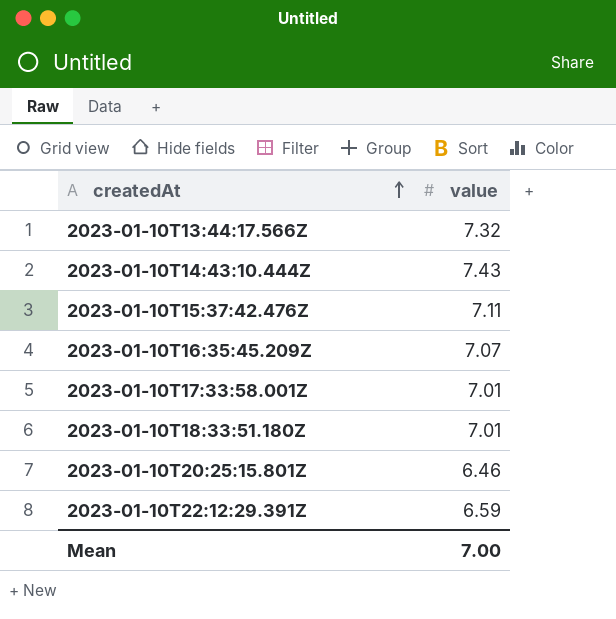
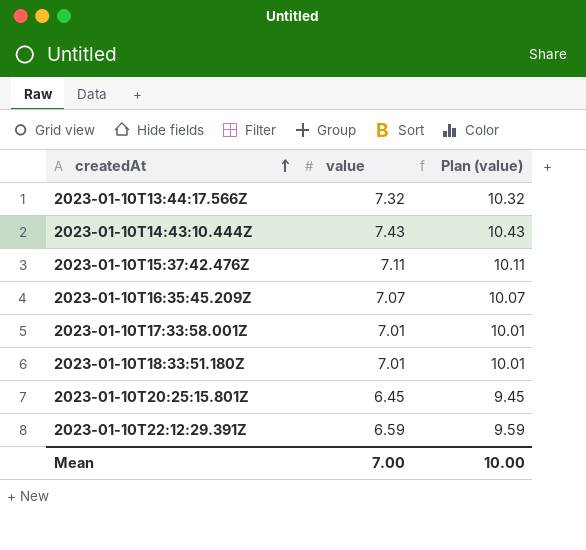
column Plan (value) | formula: none -> [value] + 3
2023-01-10T20:25:15.801Z | value: 6.46 -> 6.45

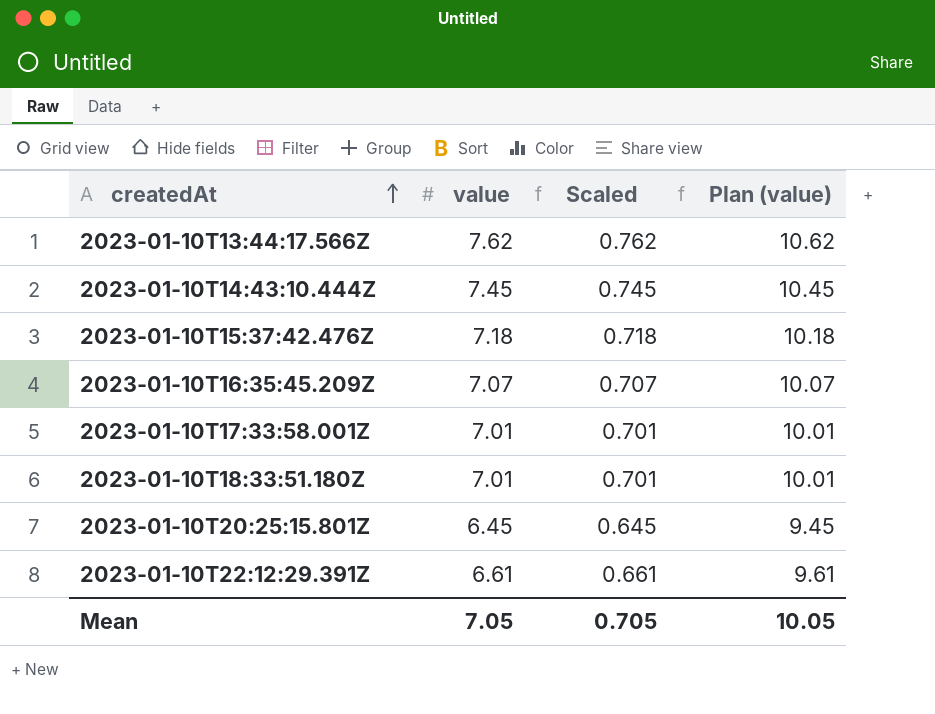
column Scaled | formula: none -> [value] * 0.1
2023-01-10T13:44:17.566Z | value: 7.32 -> 7.62
2023-01-10T13:44:17.566Z | Plan (value): 10.32 -> 10.62
2023-01-10T14:43:10.444Z | value: 7.43 -> 7.45
2023-01-10T14:43:10.444Z | Plan (value): 10.43 -> 10.45
2023-01-10T15:37:42.476Z | value: 7.11 -> 7.18
2023-01-10T15:37:42.476Z | Plan (value): 10.11 -> 10.18
2023-01-10T22:12:29.391Z | value: 6.59 -> 6.61
2023-01-10T22:12:29.391Z | Plan (value): 9.59 -> 9.61
Mean | value: 7.00 -> 7.05
Mean | Plan (value): 10.00 -> 10.05

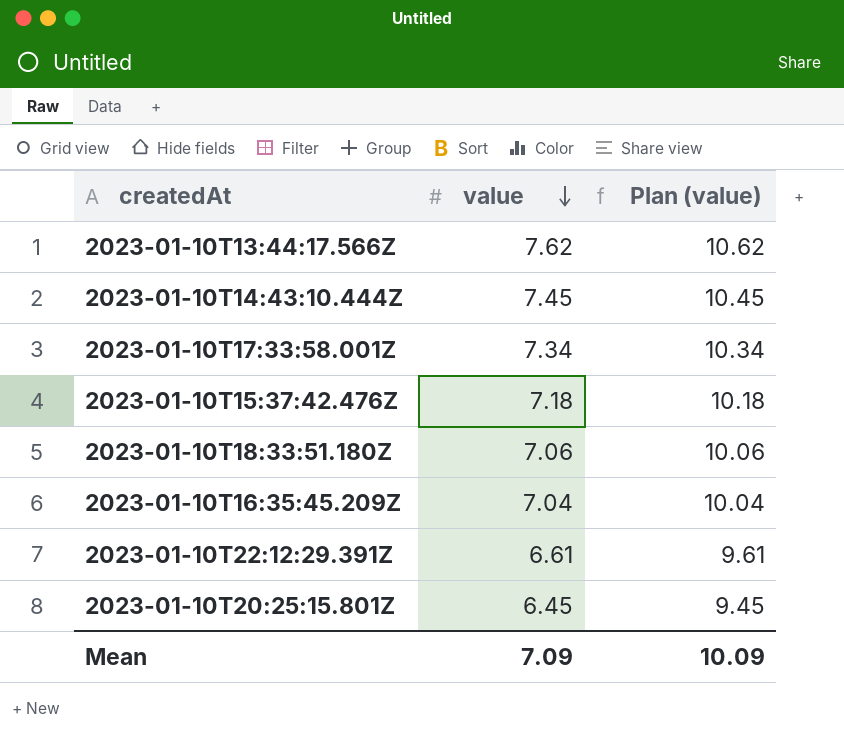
row order: createdAt ascending -> value descending
column Scaled | formula: [value] * 0.1 -> none
2023-01-10T17:33:58.001Z | value: 7.01 -> 7.34
2023-01-10T17:33:58.001Z | Plan (value): 10.01 -> 10.34
2023-01-10T18:33:51.180Z | value: 7.01 -> 7.06
2023-01-10T18:33:51.180Z | Plan (value): 10.01 -> 10.06
2023-01-10T16:35:45.209Z | value: 7.07 -> 7.04
2023-01-10T16:35:45.209Z | Plan (value): 10.07 -> 10.04
Mean | value: 7.05 -> 7.09
Mean | Plan (value): 10.05 -> 10.09

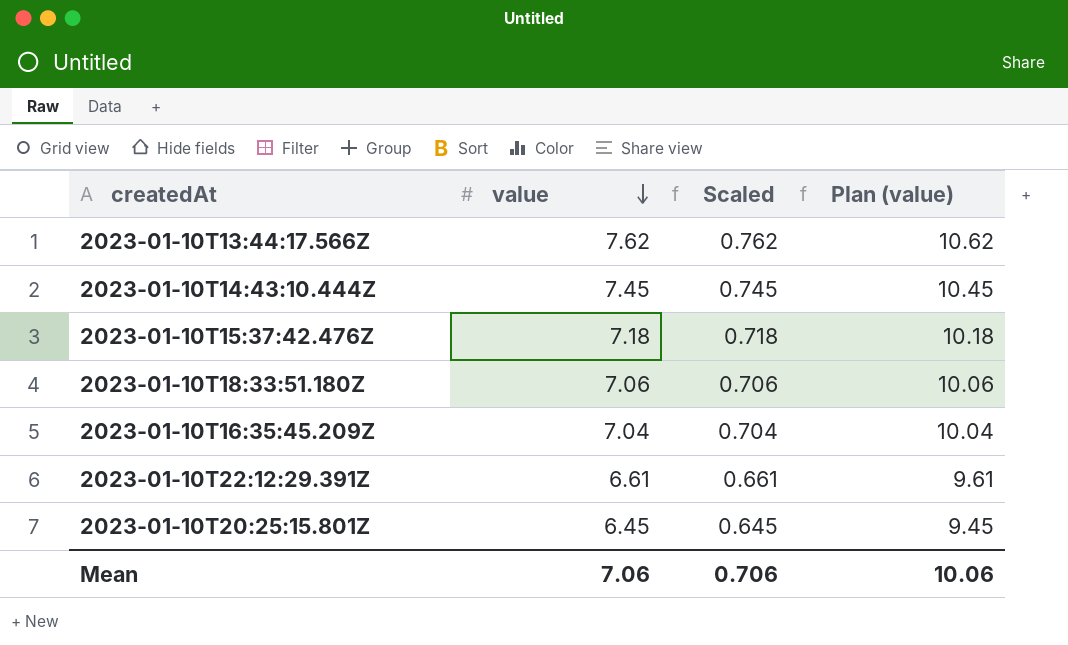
column Scaled | formula: none -> [value] * 0.1
row 2023-01-10T17:33:58.001Z: 7.34 | 10.34 -> none
Mean | value: 7.09 -> 7.06
Mean | Plan (value): 10.09 -> 10.06

